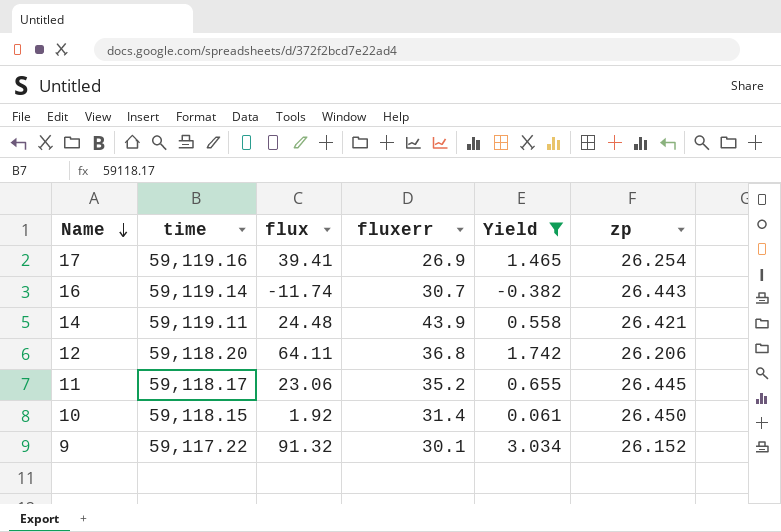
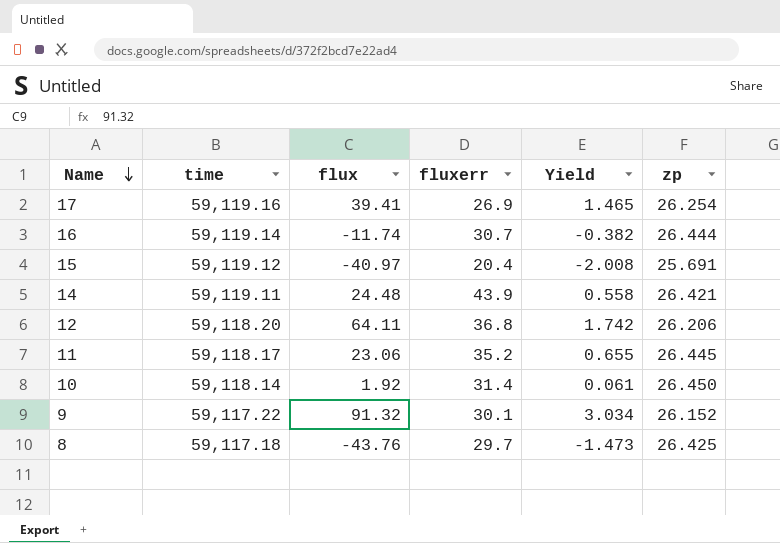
filter: Yield >= -0.382 -> none
16 | zp: 26.443 -> 26.444
10 | time: 59,118.15 -> 59,118.14

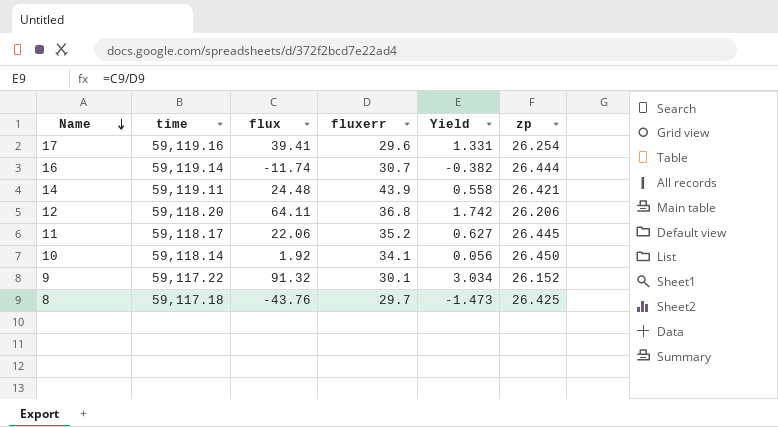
row 15: 59,119.12 | -40.97 | 20.4 | -2.008 | 25.691 -> none
17 | fluxerr: 26.9 -> 29.6
17 | Yield: 1.465 -> 1.331
11 | flux: 23.06 -> 22.06
11 | Yield: 0.655 -> 0.627
10 | fluxerr: 31.4 -> 34.1
10 | Yield: 0.061 -> 0.056

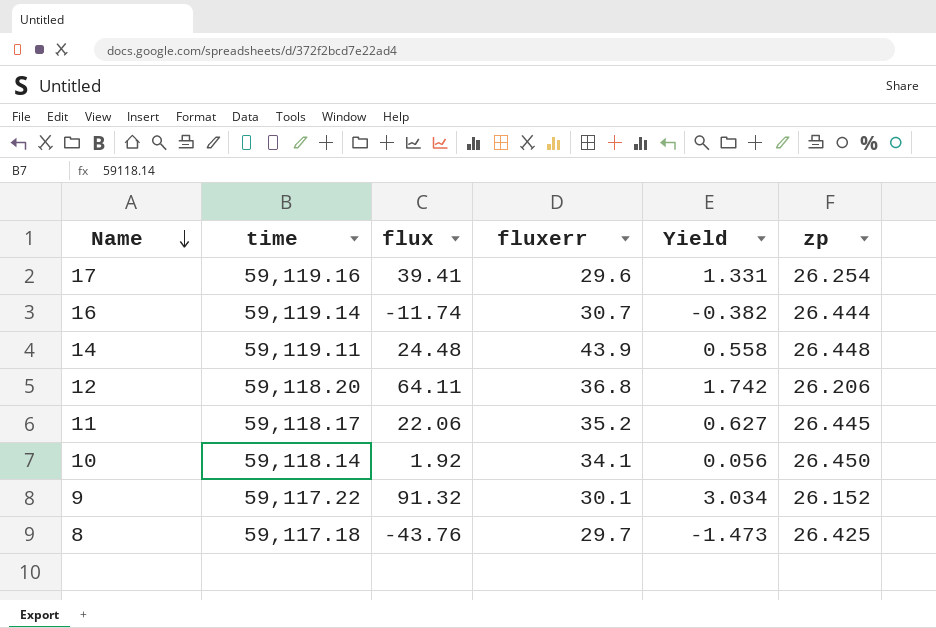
14 | zp: 26.421 -> 26.448

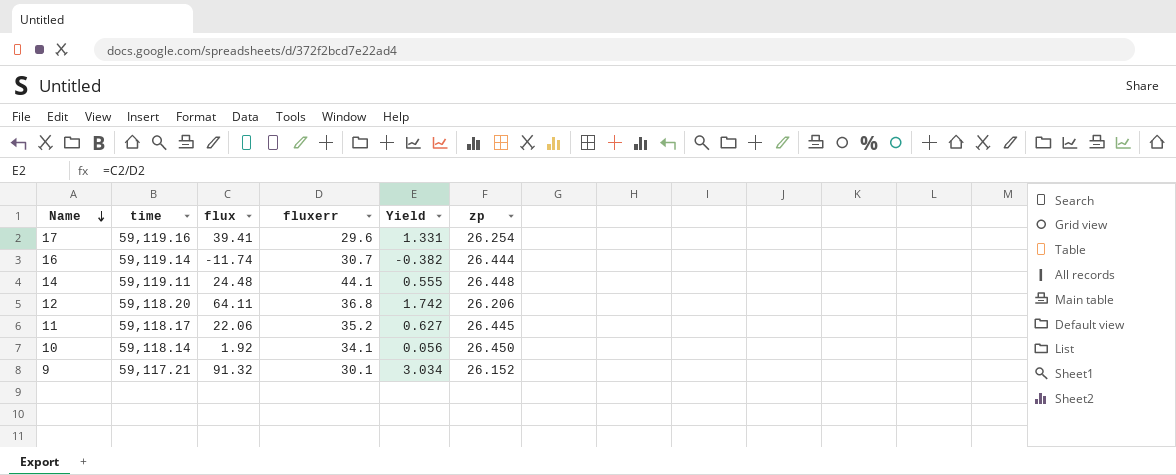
row 8: 59,117.18 | -43.76 | 29.7 | -1.473 | 26.425 -> none
14 | fluxerr: 43.9 -> 44.1
14 | Yield: 0.558 -> 0.555
9 | time: 59,117.22 -> 59,117.21

